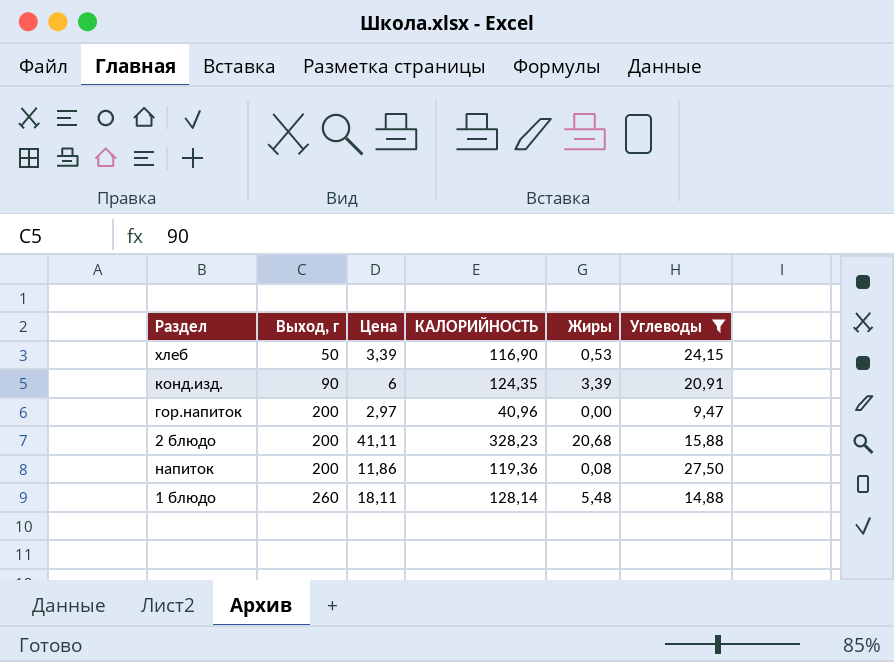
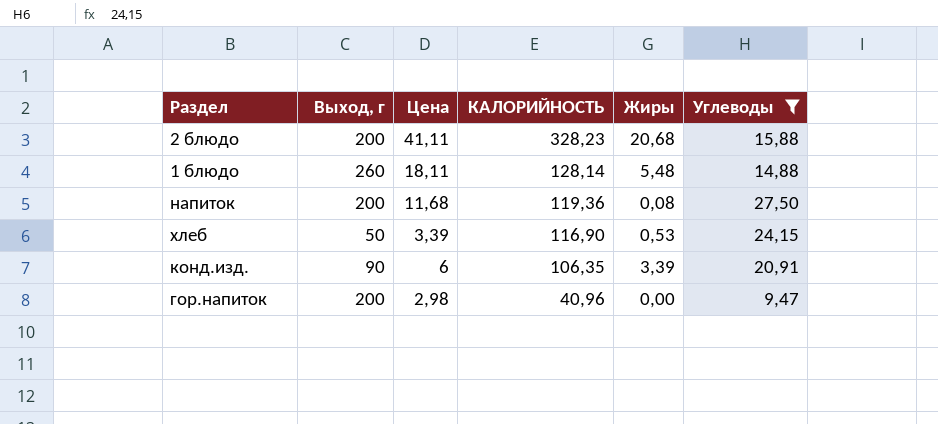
row order: Выход, г ascending -> КАЛОРИЙНОСТЬ descending
напиток | Цена: 11,86 -> 11,68
конд.изд. | КАЛОРИЙНОСТЬ: 124,35 -> 106,35
гор.напиток | Цена: 2,97 -> 2,98

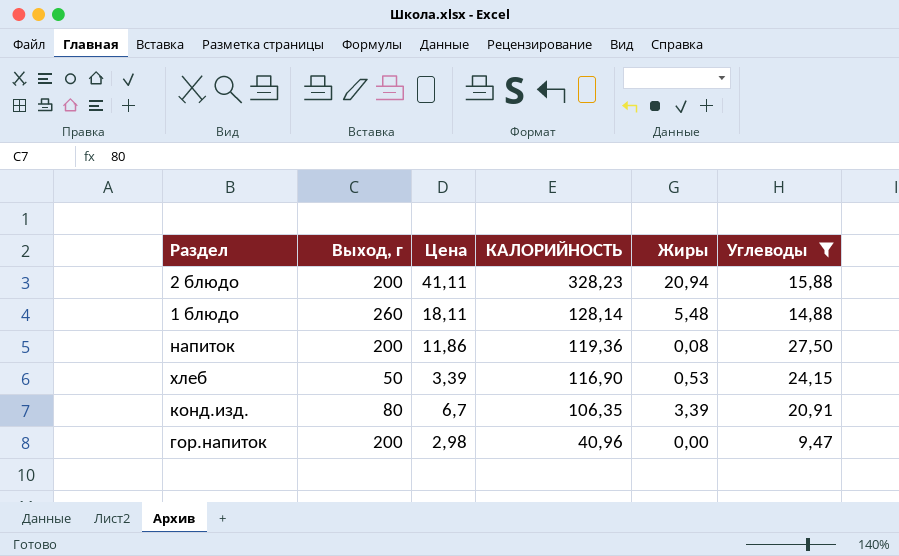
2 блюдо | Жиры: 20,68 -> 20,94
напиток | Цена: 11,68 -> 11,86
конд.изд. | Выход, г: 90 -> 80
конд.изд. | Цена: 6 -> 6,7

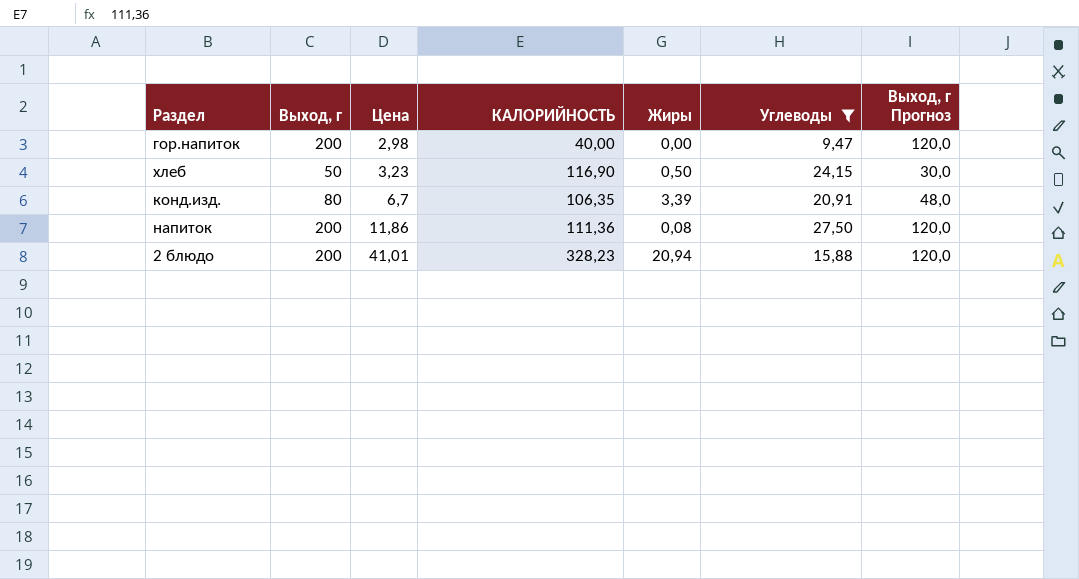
row order: КАЛОРИЙНОСТЬ descending -> Цена ascending
column Выход, г Прогноз | formula: none -> [Выход, г] * 0,6
row 1 блюдо: 260 | 18,11 | 128,14 | 5,48 | 14,88 -> none
гор.напиток | КАЛОРИЙНОСТЬ: 40,96 -> 40,00
хлеб | Цена: 3,39 -> 3,23
хлеб | Жиры: 0,53 -> 0,50
напиток | КАЛОРИЙНОСТЬ: 119,36 -> 111,36
2 блюдо | Цена: 41,11 -> 41,01

